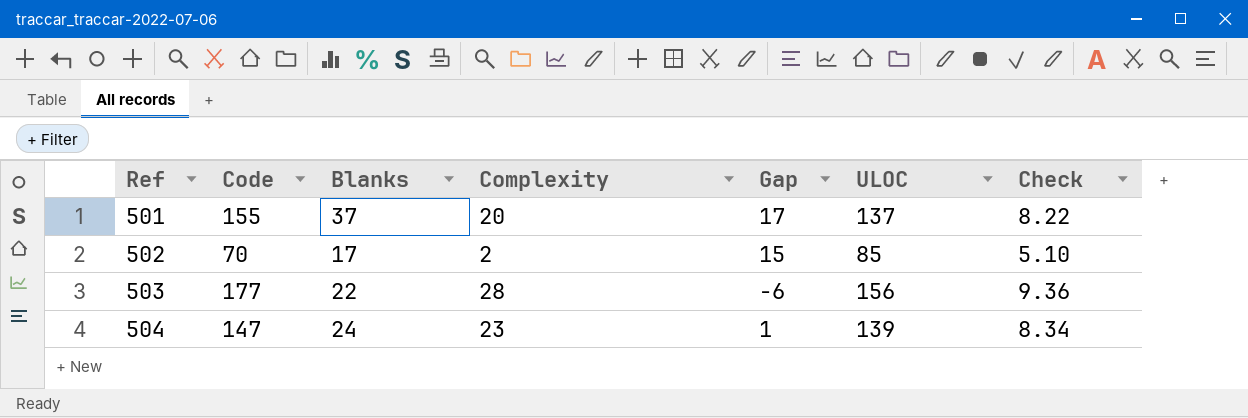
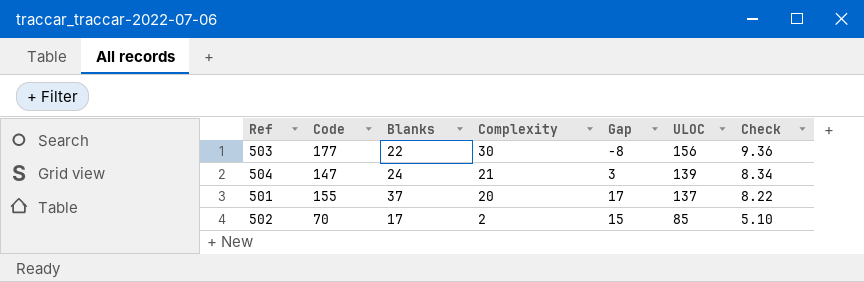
row order: Ref ascending -> Complexity descending
503 | Complexity: 28 -> 30
503 | Gap: -6 -> -8
504 | Complexity: 23 -> 21
504 | Gap: 1 -> 3

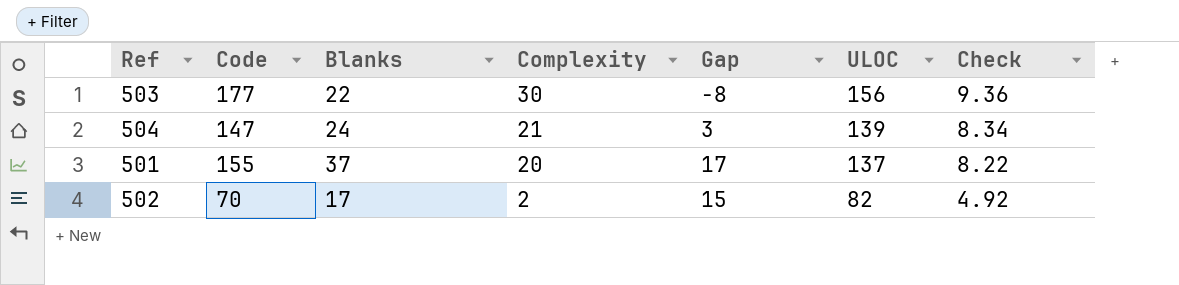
502 | ULOC: 85 -> 82
502 | Check: 5.10 -> 4.92

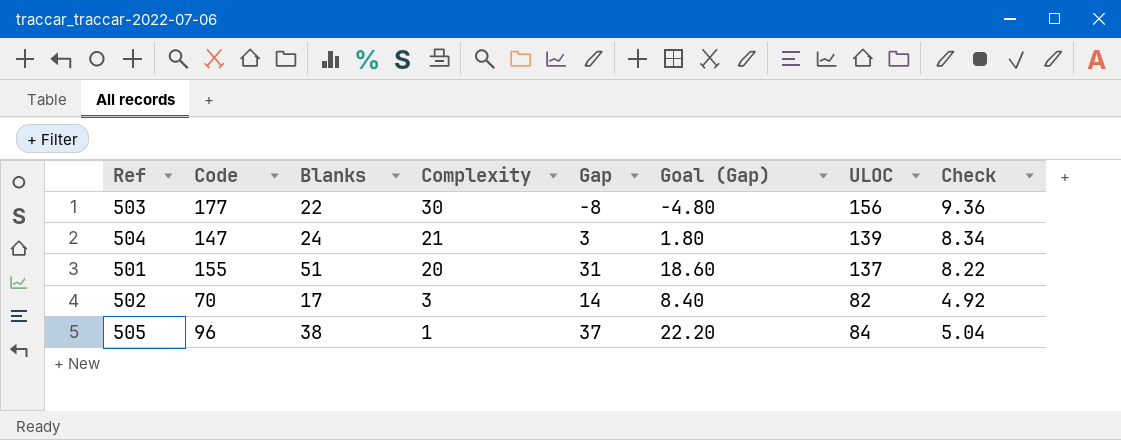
column Goal (Gap) | formula: none -> [Gap] * 0.6
501 | Blanks: 37 -> 51
501 | Gap: 17 -> 31
502 | Complexity: 2 -> 3
502 | Gap: 15 -> 14
row 505: none -> 96 | 38 | 1 | 37 | 22.20 | 84 | 5.04

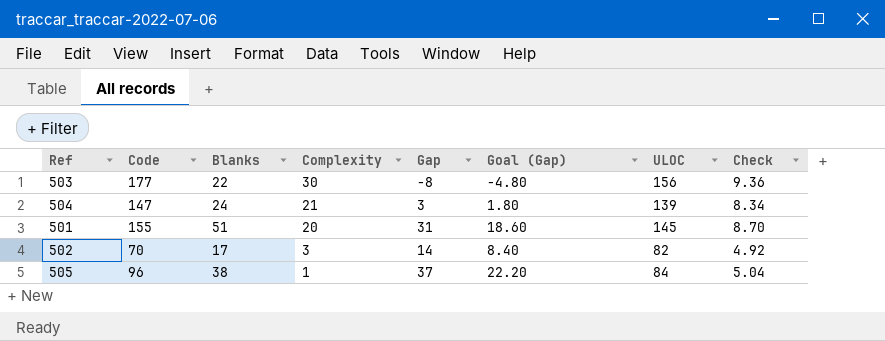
501 | ULOC: 137 -> 145
501 | Check: 8.22 -> 8.70

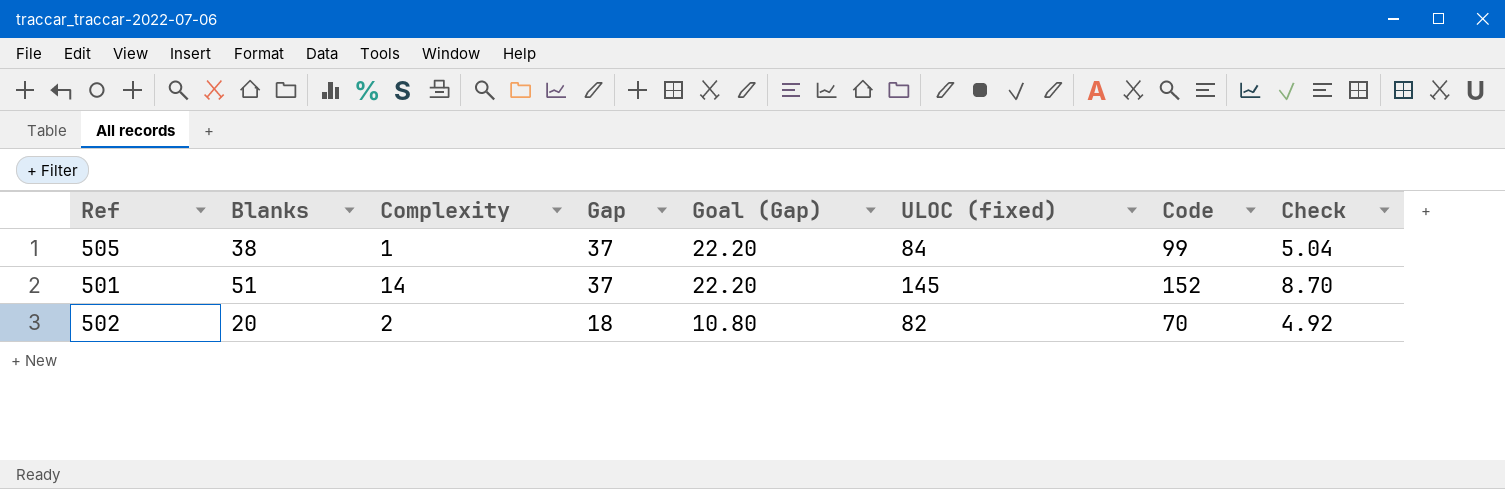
row order: Complexity descending -> Gap descending
column name: ULOC -> ULOC (fixed)
column Code | position: 2 -> 7
row 503: 177 | 22 | 30 | -8 | -4.80 | 156 | 9.36 -> none
row 504: 147 | 24 | 21 | 3 | 1.80 | 139 | 8.34 -> none
505 | Code: 96 -> 99
501 | Complexity: 20 -> 14
501 | Gap: 31 -> 37
501 | Goal (Gap): 18.60 -> 22.20
501 | Code: 155 -> 152
502 | Blanks: 17 -> 20
502 | Complexity: 3 -> 2
502 | Gap: 14 -> 18
502 | Goal (Gap): 8.40 -> 10.80

